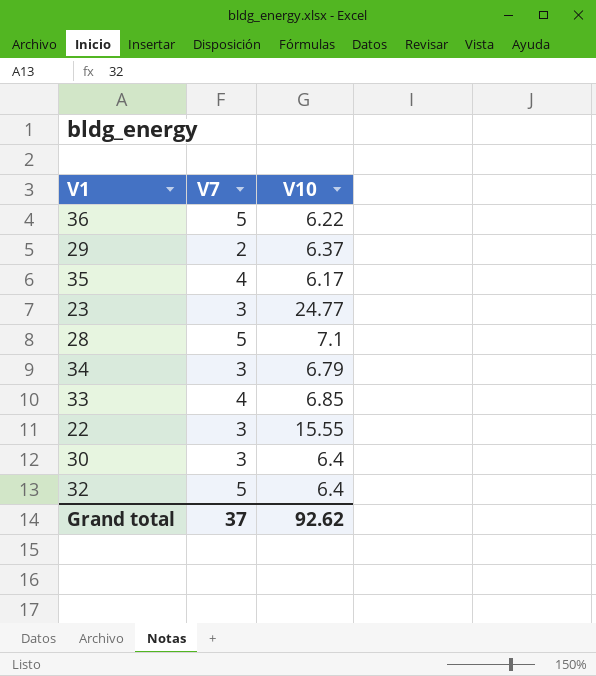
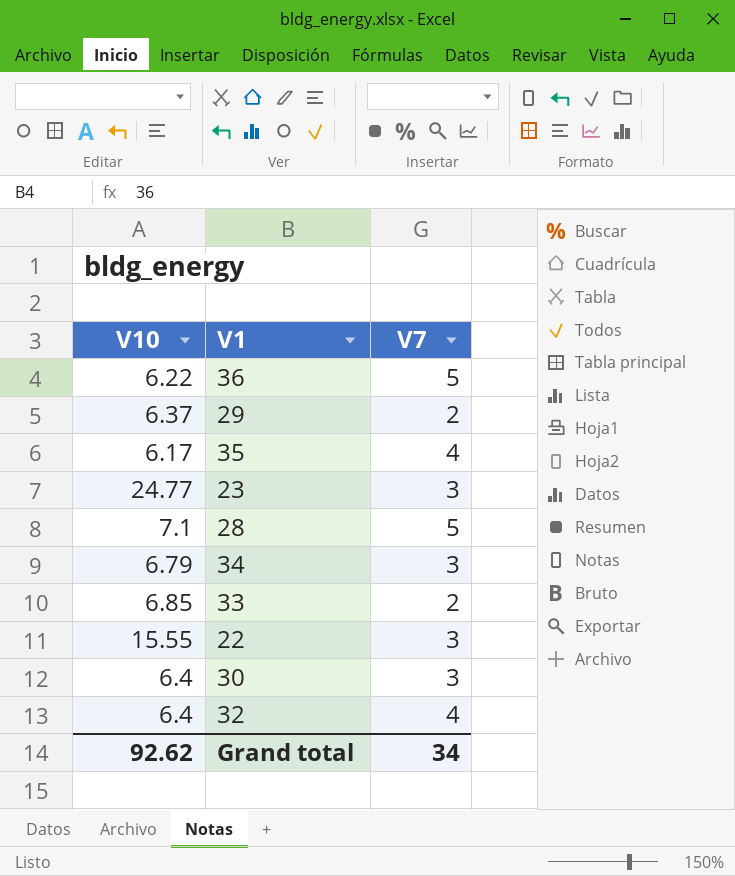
column V10 | position: 3 -> 1
33 | V7: 4 -> 2
32 | V7: 5 -> 4
Grand total | V7: 37 -> 34

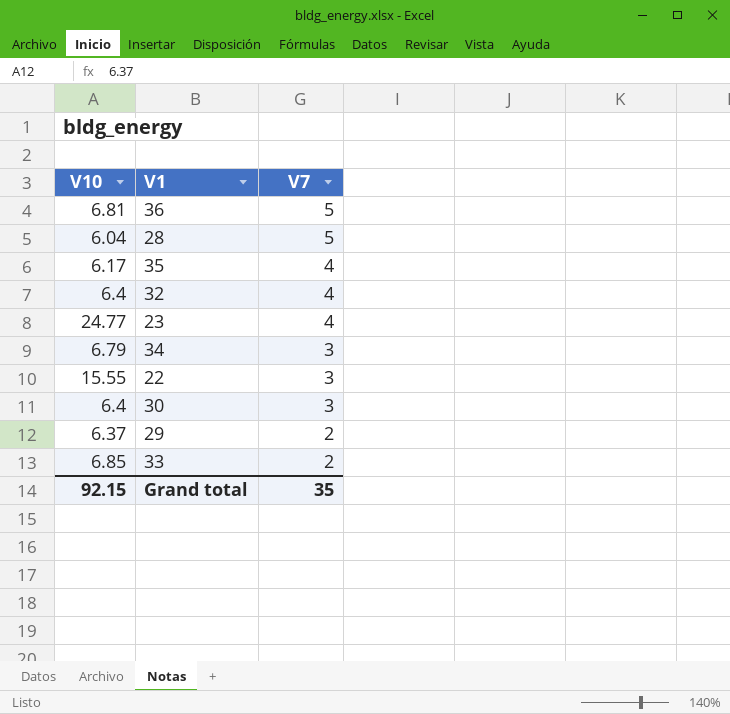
row order: none -> V7 descending
36 | V10: 6.22 -> 6.81
28 | V10: 7.1 -> 6.04
23 | V7: 3 -> 4
Grand total | V10: 92.62 -> 92.15
Grand total | V7: 34 -> 35

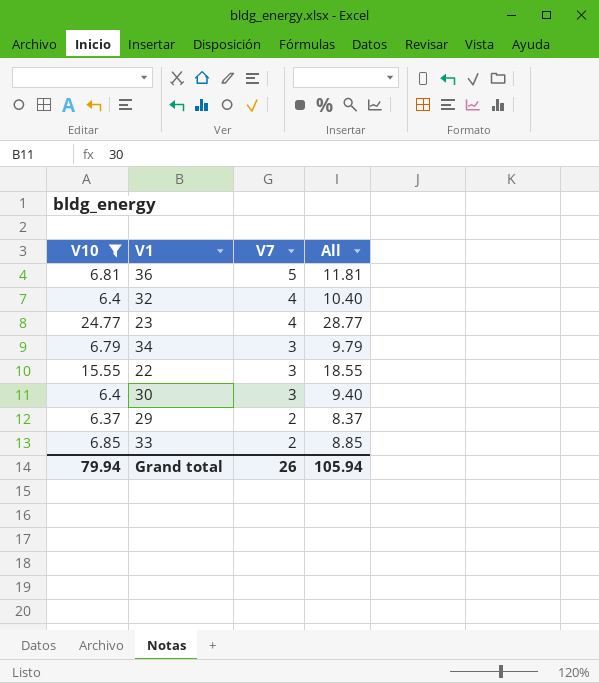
filter: none -> V10 >= 6.37
column All | formula: none -> [V10] + [V7]
Grand total | V10: 92.15 -> 79.94
Grand total | V7: 35 -> 26

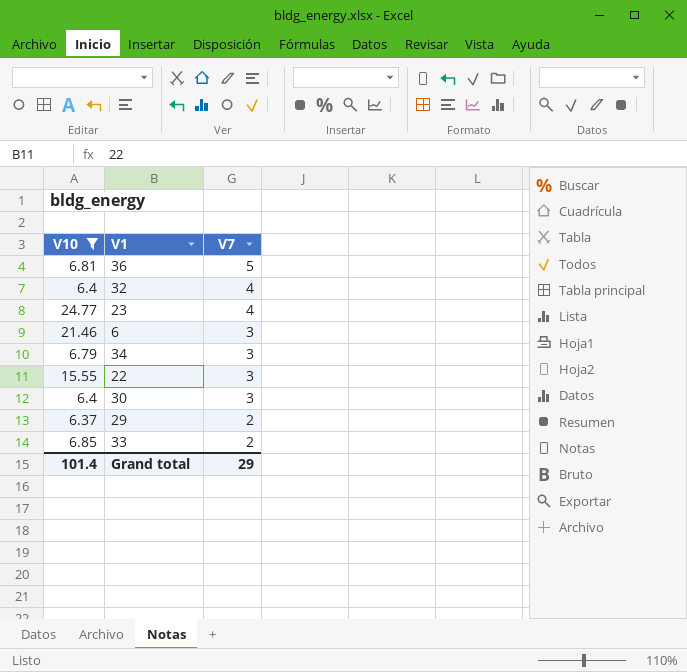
column All | formula: [V10] + [V7] -> none
row 6: none -> 21.46 | 3
Grand total | V10: 79.94 -> 101.4
Grand total | V7: 26 -> 29

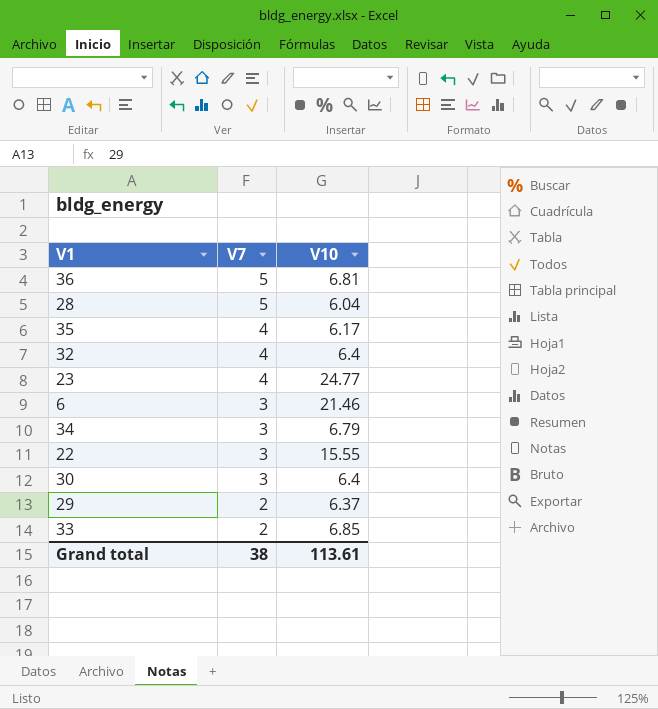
filter: V10 >= 6.37 -> none
column V10 | position: 1 -> 3
Grand total | V7: 29 -> 38
Grand total | V10: 101.4 -> 113.61

